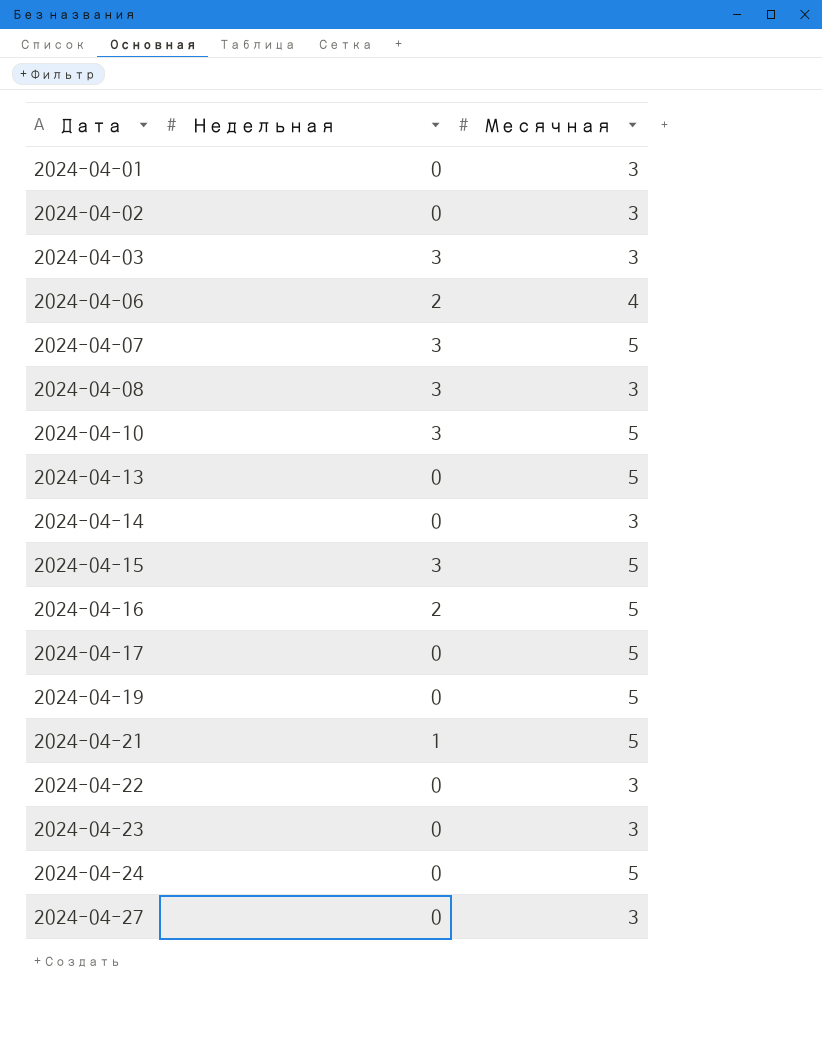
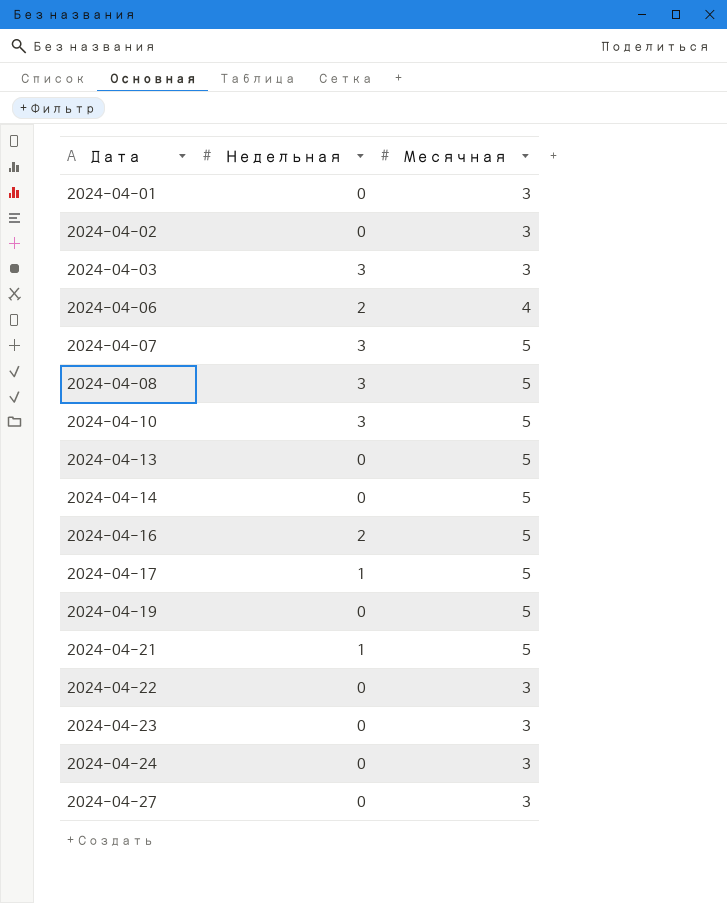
row 2024-04-15: 3 | 5 -> none
2024-04-08 | Месячная: 3 -> 5
2024-04-14 | Месячная: 3 -> 5
2024-04-17 | Недельная: 0 -> 1
2024-04-24 | Месячная: 5 -> 3

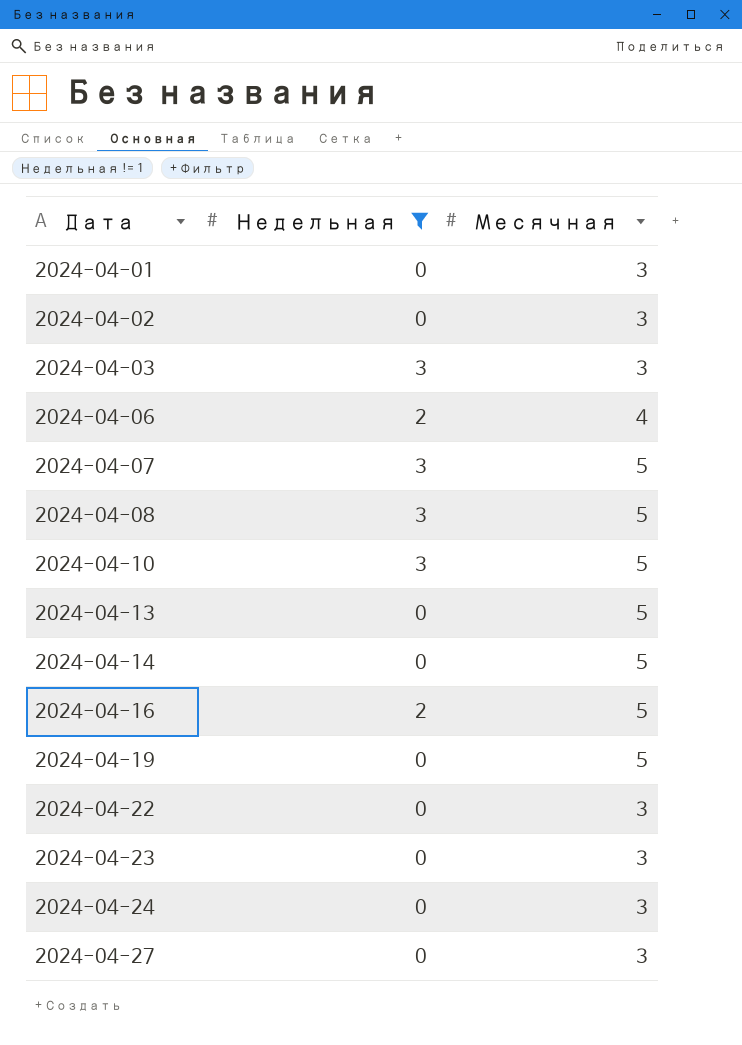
filter: none -> Недельная != 1

